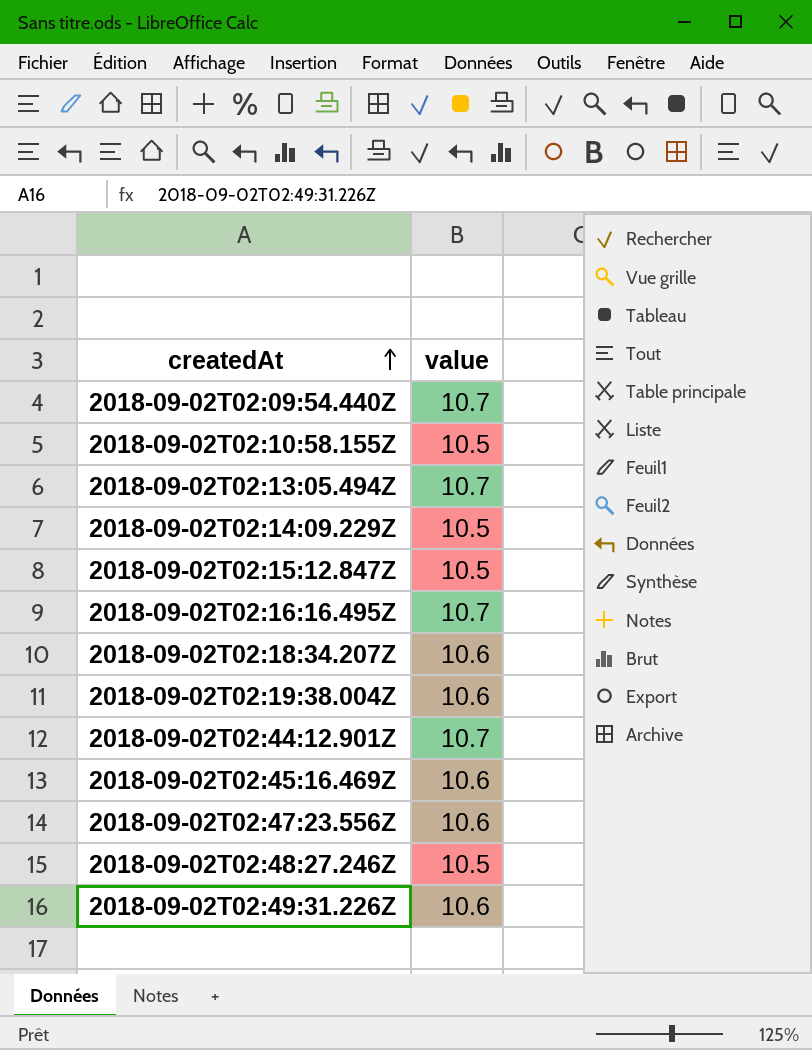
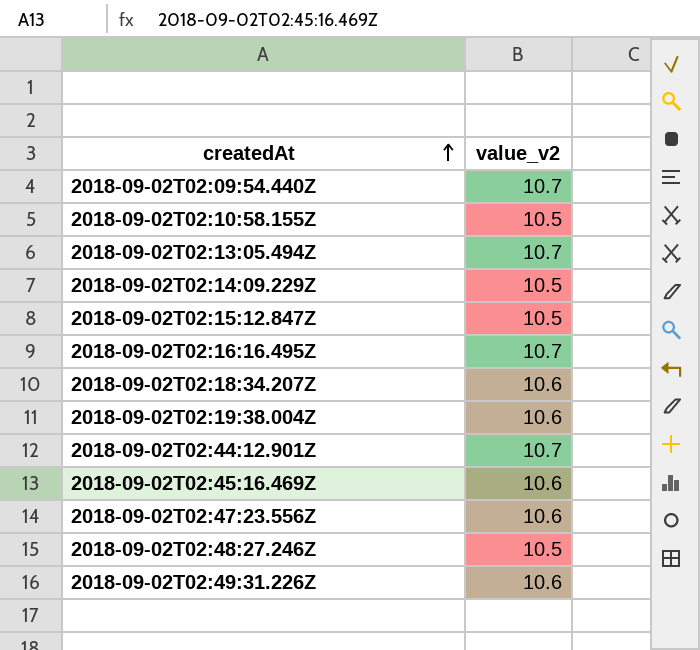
column name: value -> value_v2

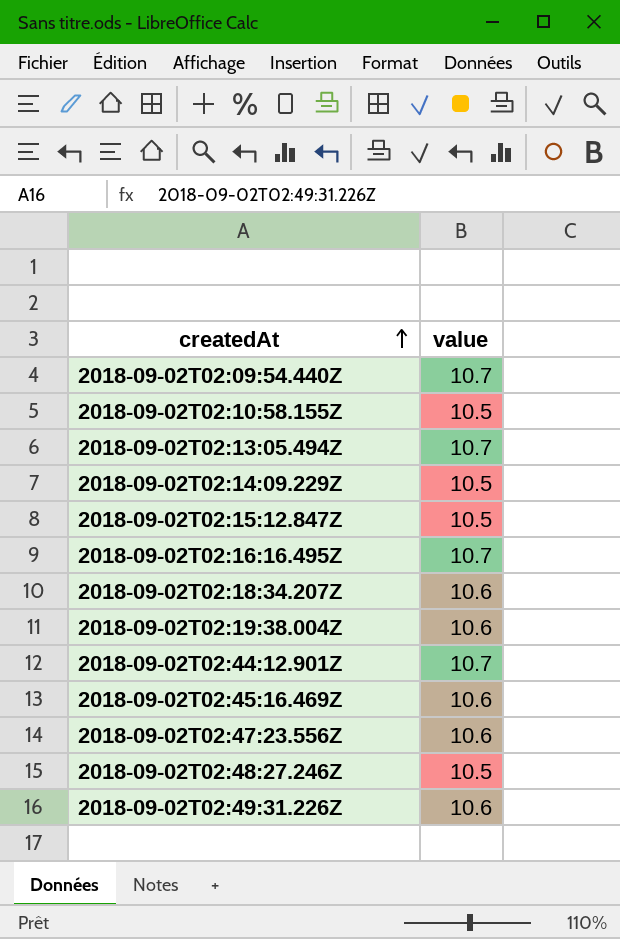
column name: value_v2 -> value

